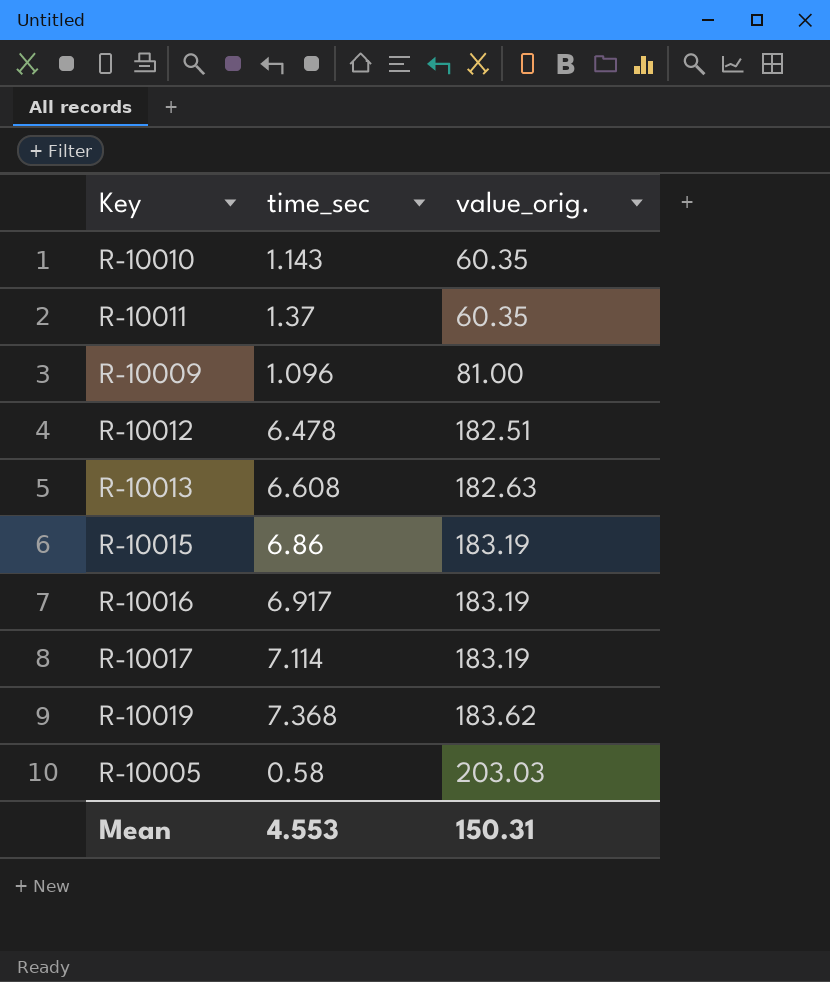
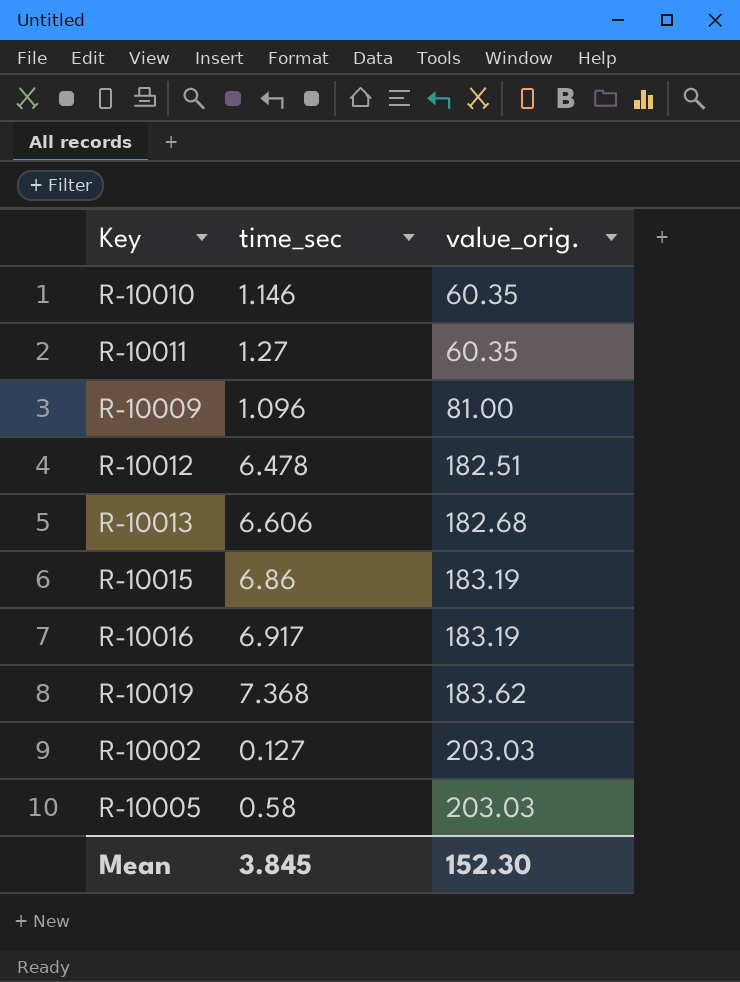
row R-10017: 7.114 | 183.19 -> none
R-10010 | time_sec: 1.143 -> 1.146
R-10011 | time_sec: 1.37 -> 1.27
R-10013 | time_sec: 6.608 -> 6.606
R-10013 | value_orig.: 182.63 -> 182.68
row R-10002: none -> 0.127 | 203.03
Mean | time_sec: 4.553 -> 3.845
Mean | value_orig.: 150.31 -> 152.30

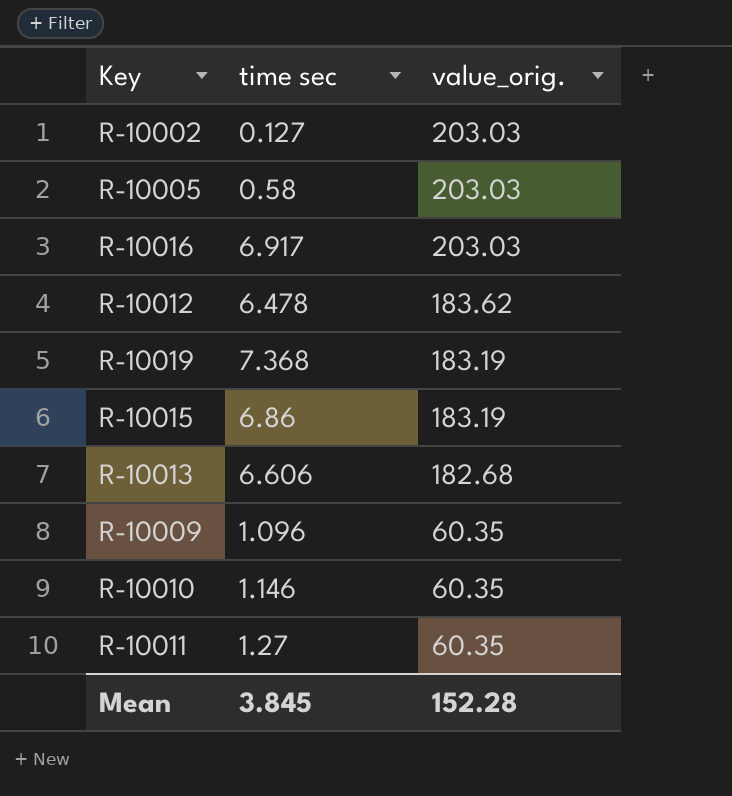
row order: value_orig. ascending -> value_orig. descending
column name: time_sec -> time sec
R-10016 | value_orig.: 183.19 -> 203.03
R-10012 | value_orig.: 182.51 -> 183.62
R-10019 | value_orig.: 183.62 -> 183.19
R-10009 | value_orig.: 81.00 -> 60.35
Mean | value_orig.: 152.30 -> 152.28

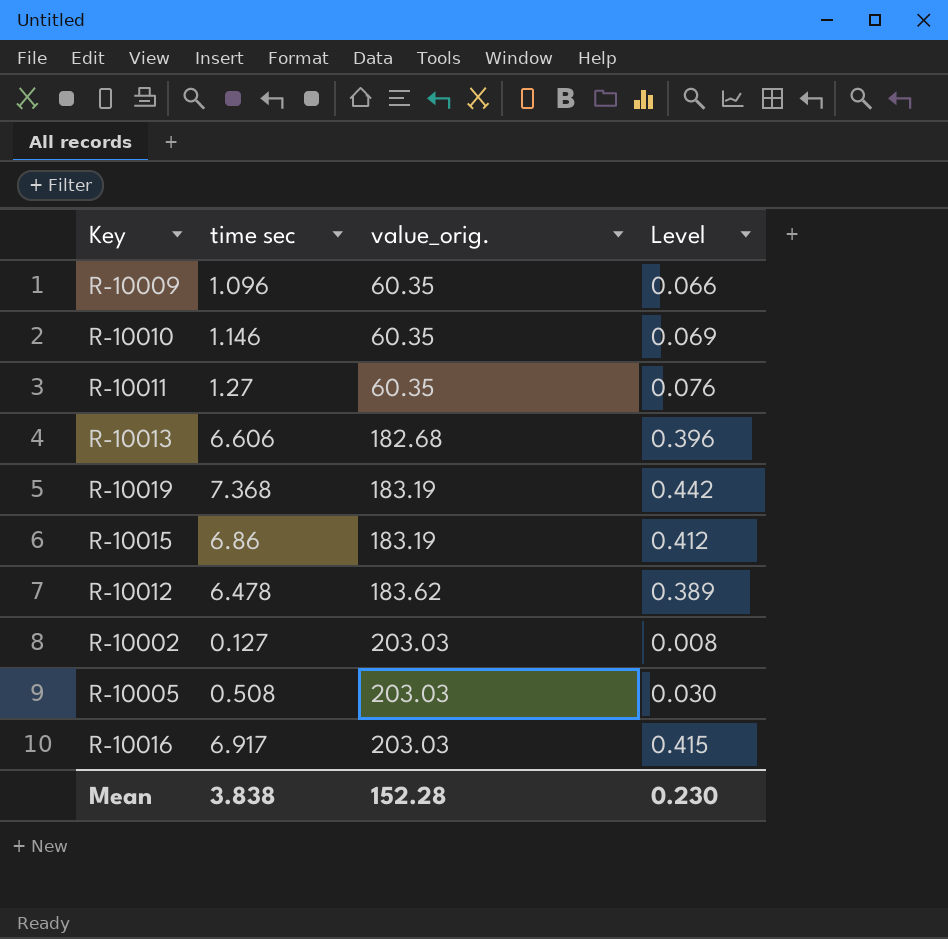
row order: value_orig. descending -> value_orig. ascending
column Level | formula: none -> [time sec] * 0.06
R-10005 | time sec: 0.58 -> 0.508
Mean | time sec: 3.845 -> 3.838

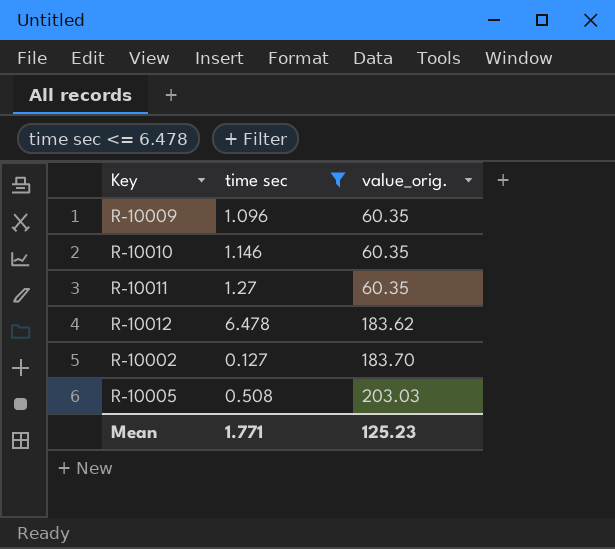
filter: none -> time sec <= 6.478
column Level | formula: [time sec] * 0.06 -> none
R-10002 | value_orig.: 203.03 -> 183.70
Mean | time sec: 3.838 -> 1.771
Mean | value_orig.: 152.28 -> 125.23

